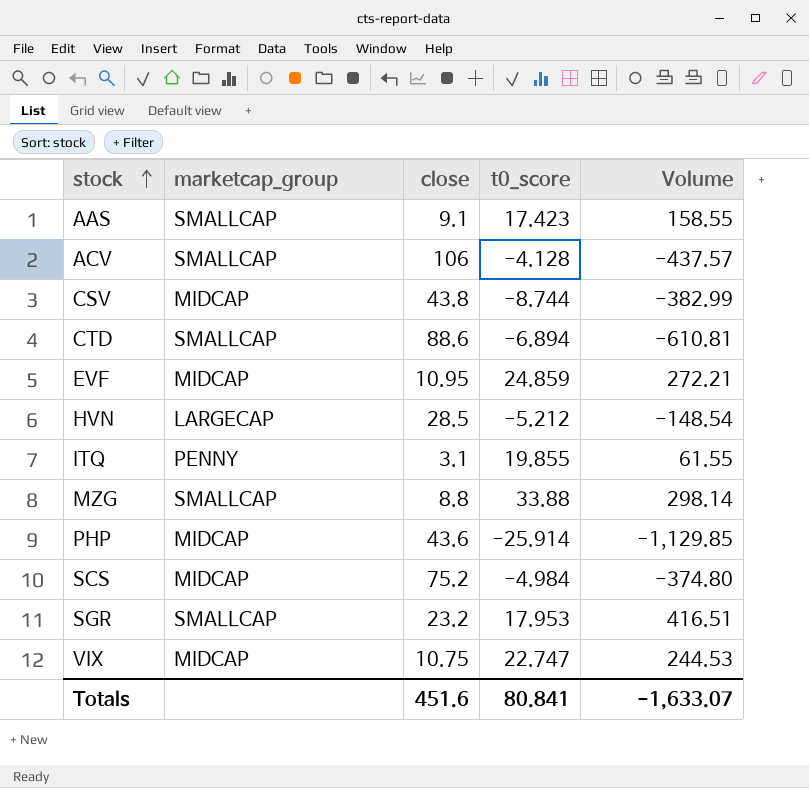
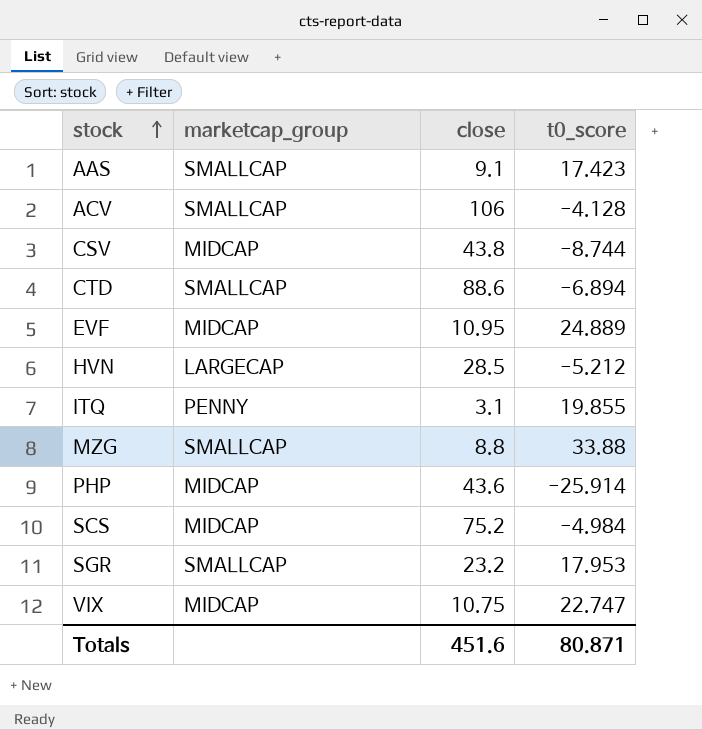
column Volume | formula: [close] * [t0_score] -> none
EVF | t0_score: 24.859 -> 24.889
Totals | t0_score: 80.841 -> 80.871

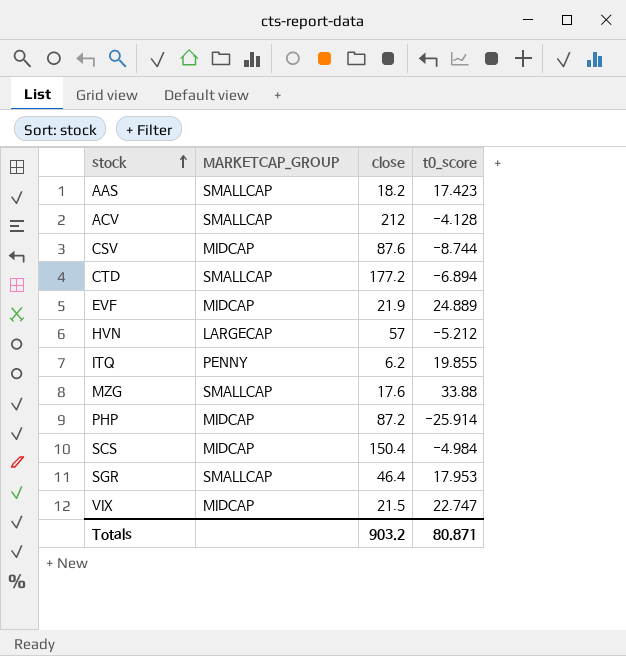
column name: marketcap_group -> MARKETCAP_GROUP
AAS | close: 9.1 -> 18.2
ACV | close: 106 -> 212
CSV | close: 43.8 -> 87.6
CTD | close: 88.6 -> 177.2
EVF | close: 10.95 -> 21.9
HVN | close: 28.5 -> 57
ITQ | close: 3.1 -> 6.2
MZG | close: 8.8 -> 17.6
PHP | close: 43.6 -> 87.2
SCS | close: 75.2 -> 150.4
SGR | close: 23.2 -> 46.4
VIX | close: 10.75 -> 21.5
Totals | close: 451.6 -> 903.2

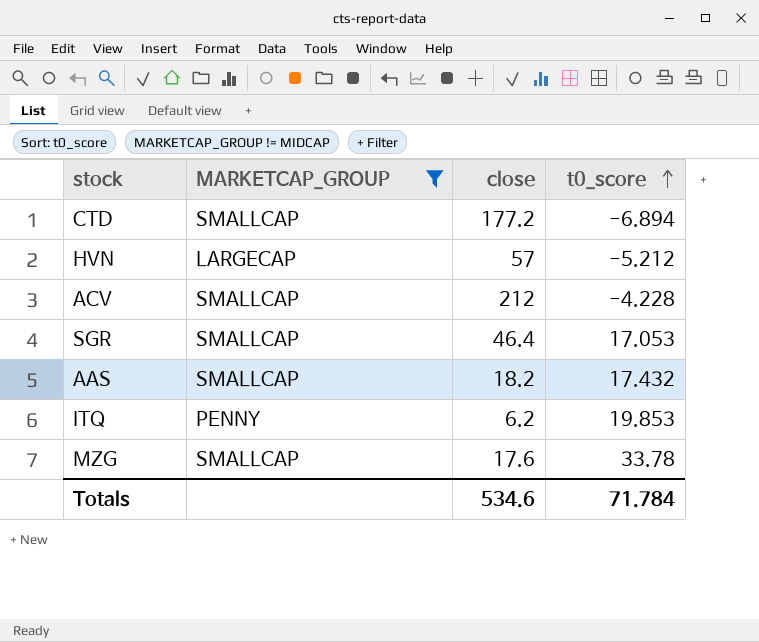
filter: none -> MARKETCAP_GROUP != MIDCAP
row order: stock ascending -> t0_score ascending
ACV | t0_score: -4.128 -> -4.228
SGR | t0_score: 17.953 -> 17.053
AAS | t0_score: 17.423 -> 17.432
ITQ | t0_score: 19.855 -> 19.853
MZG | t0_score: 33.88 -> 33.78
Totals | close: 903.2 -> 534.6
Totals | t0_score: 80.871 -> 71.784

